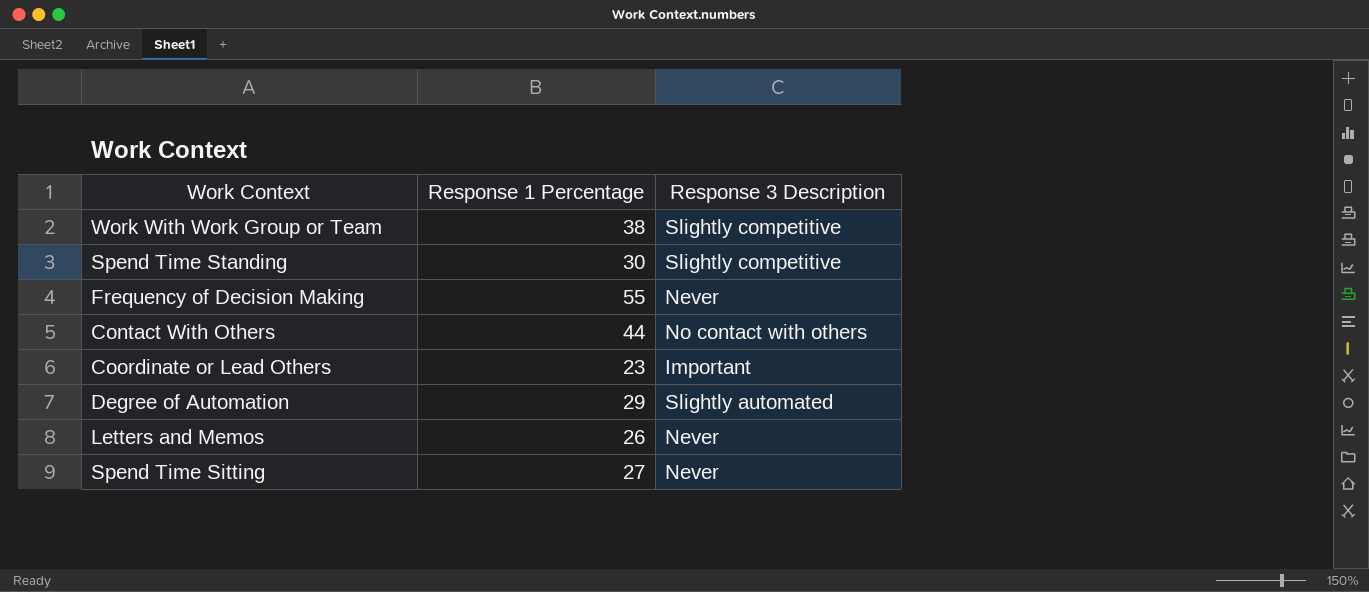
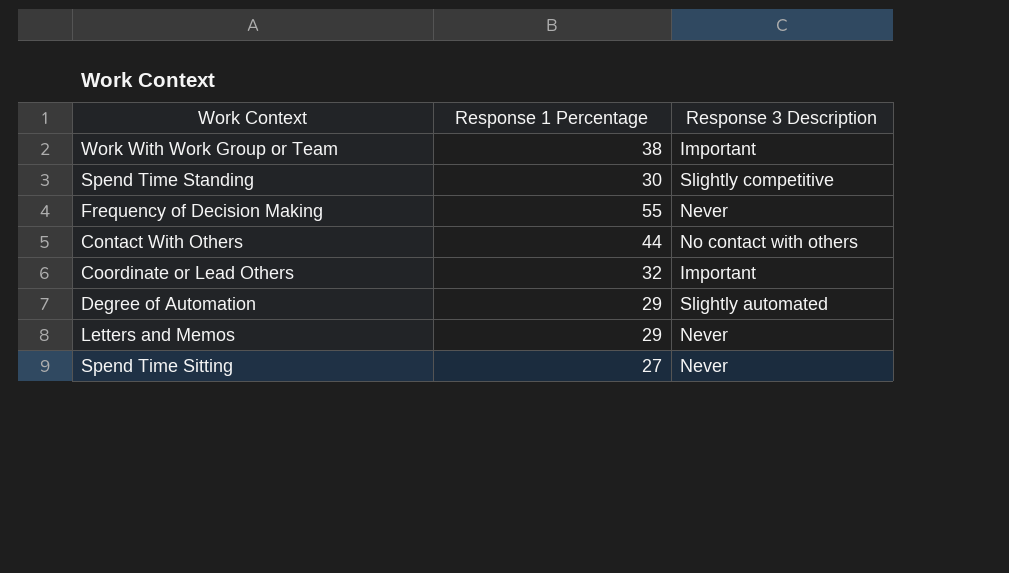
Work With Work Group or Team | Response 3 Description: Slightly competitive -> Important
Coordinate or Lead Others | Response 1 Percentage: 23 -> 32
Letters and Memos | Response 1 Percentage: 26 -> 29

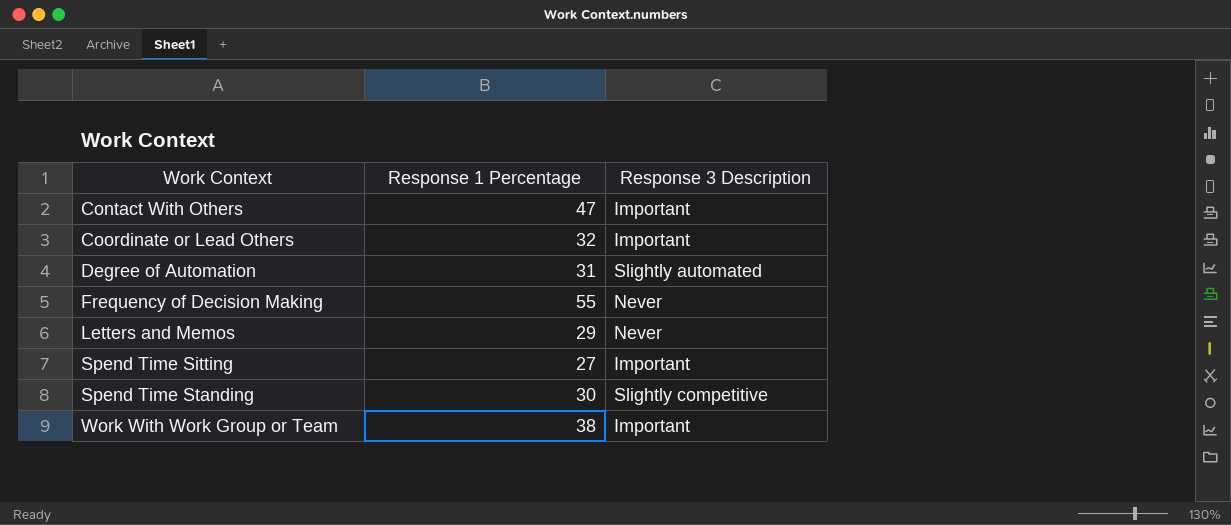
row order: none -> Work Context ascending
Contact With Others | Response 1 Percentage: 44 -> 47
Contact With Others | Response 3 Description: No contact with others -> Important
Degree of Automation | Response 1 Percentage: 29 -> 31
Spend Time Sitting | Response 3 Description: Never -> Important

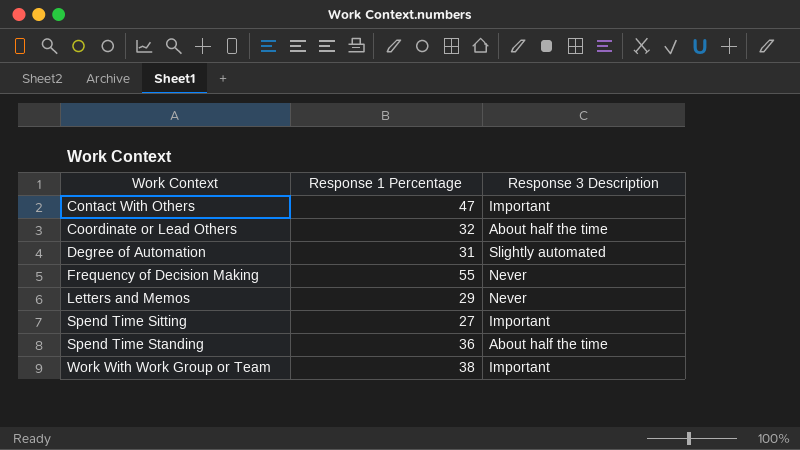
Coordinate or Lead Others | Response 3 Description: Important -> About half the time
Spend Time Standing | Response 1 Percentage: 30 -> 36
Spend Time Standing | Response 3 Description: Slightly competitive -> About half the time

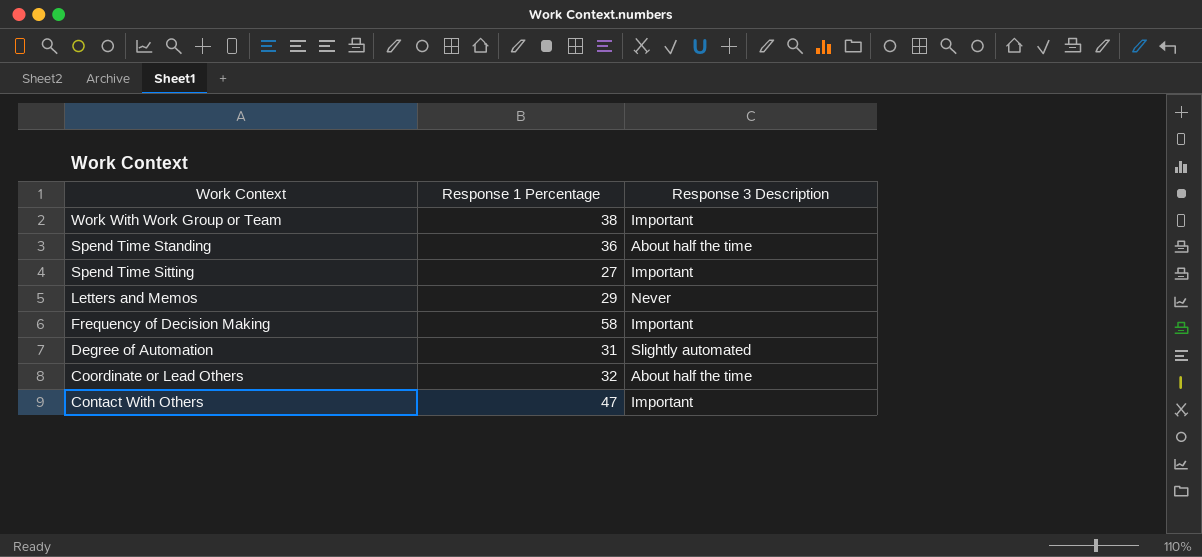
row order: Work Context ascending -> Work Context descending
Frequency of Decision Making | Response 1 Percentage: 55 -> 58
Frequency of Decision Making | Response 3 Description: Never -> Important

